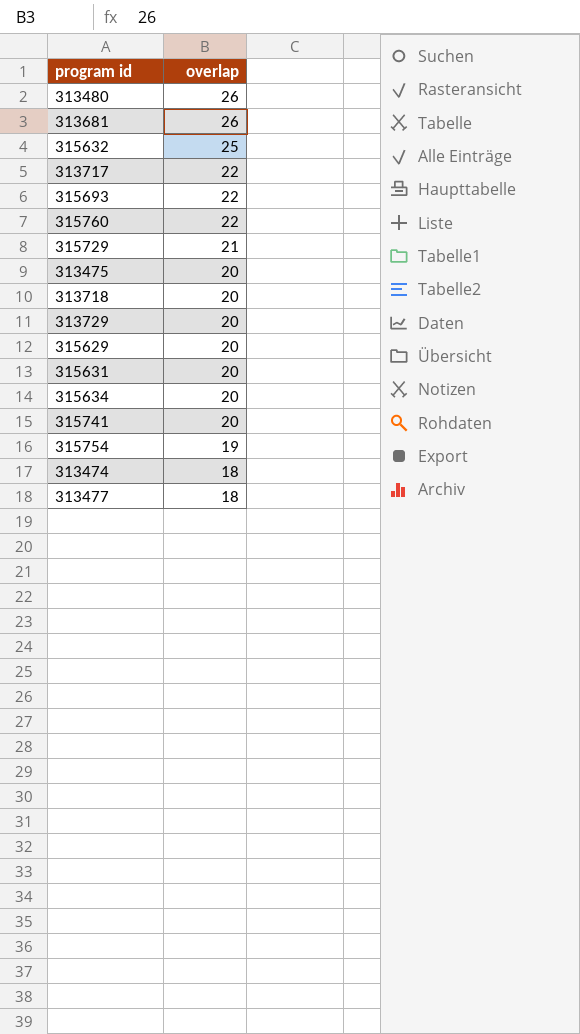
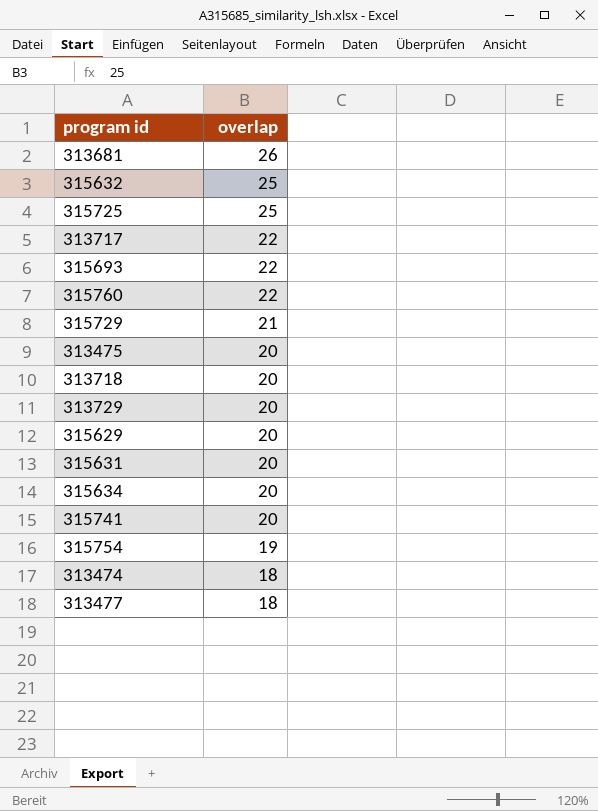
row 313480: 26 -> none
row 315725: none -> 25

